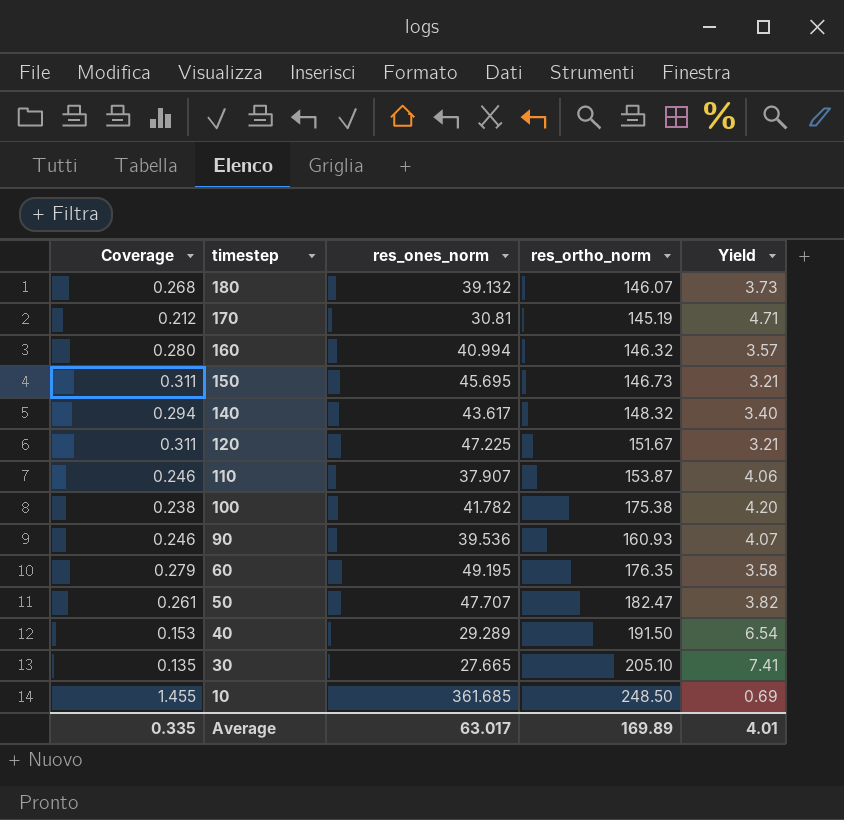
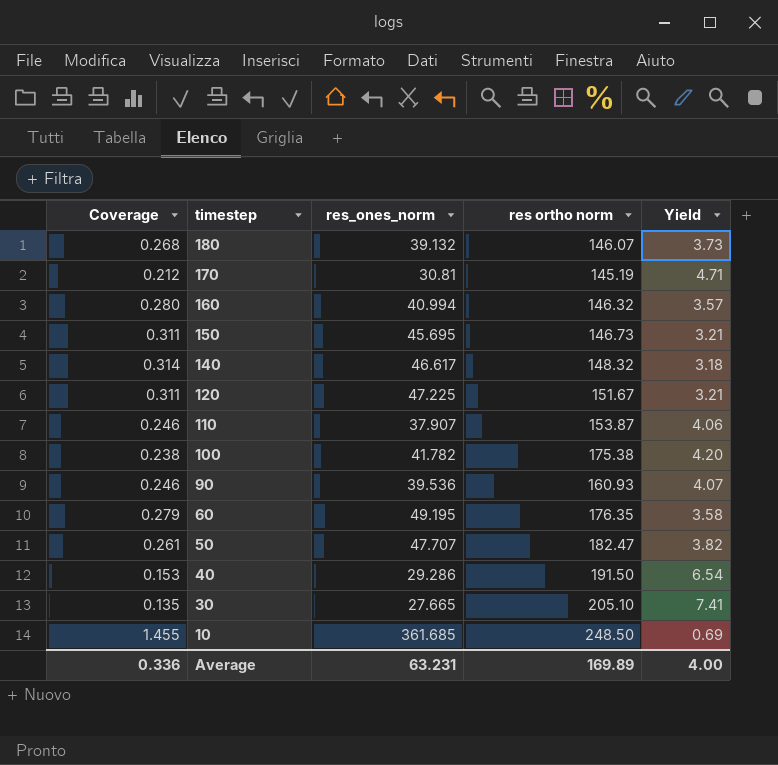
column name: res_ortho_norm -> res ortho norm
140 | Coverage: 0.294 -> 0.314
140 | res_ones_norm: 43.617 -> 46.617
140 | Yield: 3.40 -> 3.18
40 | res_ones_norm: 29.289 -> 29.286
Average | Coverage: 0.335 -> 0.336
Average | res_ones_norm: 63.017 -> 63.231
Average | Yield: 4.01 -> 4.00

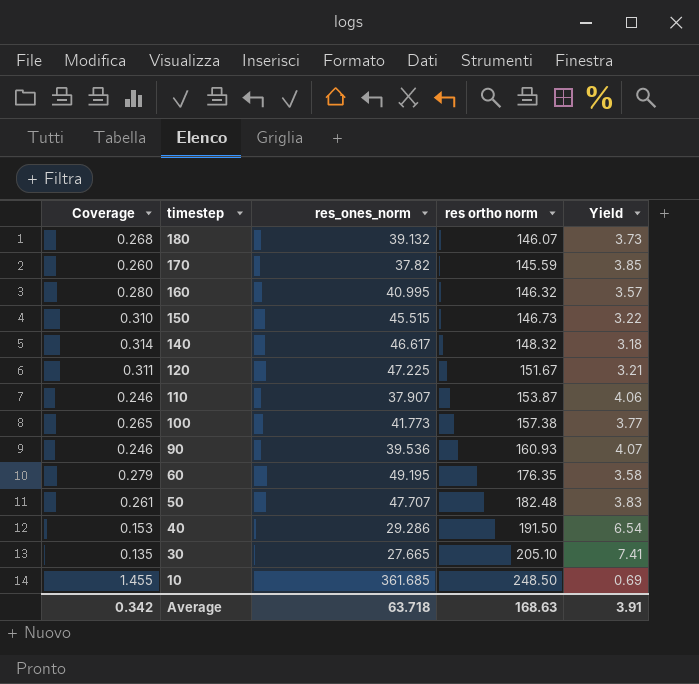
170 | Coverage: 0.212 -> 0.260
170 | res_ones_norm: 30.81 -> 37.82
170 | res ortho norm: 145.19 -> 145.59
170 | Yield: 4.71 -> 3.85
160 | res_ones_norm: 40.994 -> 40.995
150 | Coverage: 0.311 -> 0.310
150 | res_ones_norm: 45.695 -> 45.515
150 | Yield: 3.21 -> 3.22
100 | Coverage: 0.238 -> 0.265
100 | res_ones_norm: 41.782 -> 41.773
100 | res ortho norm: 175.38 -> 157.38
100 | Yield: 4.20 -> 3.77
50 | res ortho norm: 182.47 -> 182.48
50 | Yield: 3.82 -> 3.83
Average | Coverage: 0.336 -> 0.342
Average | res_ones_norm: 63.231 -> 63.718
Average | res ortho norm: 169.89 -> 168.63
Average | Yield: 4.00 -> 3.91

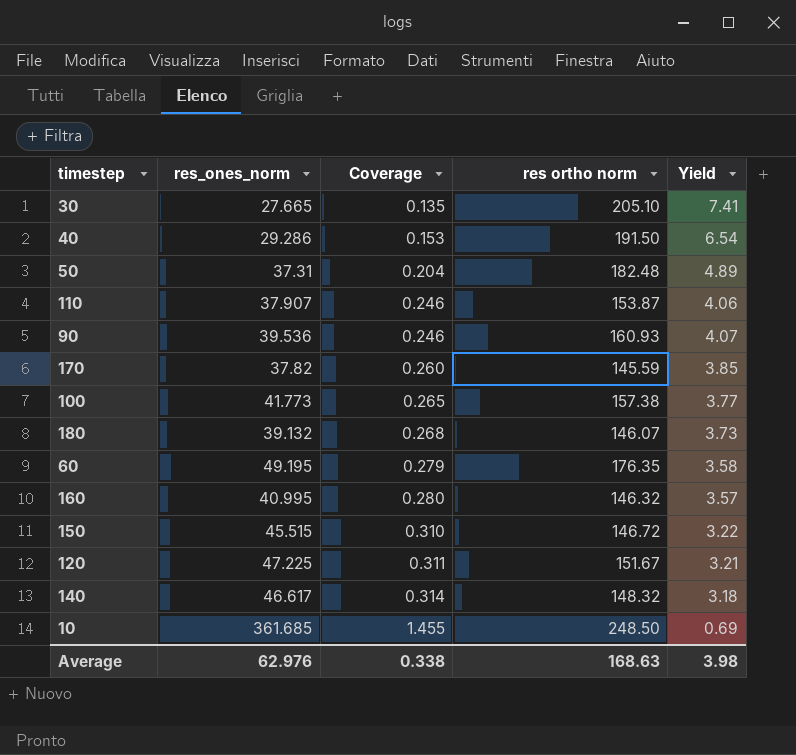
row order: timestep descending -> Coverage ascending
column Coverage | position: 1 -> 3
50 | res_ones_norm: 47.707 -> 37.31
50 | Coverage: 0.261 -> 0.204
50 | Yield: 3.83 -> 4.89
150 | res ortho norm: 146.73 -> 146.72
Average | res_ones_norm: 63.718 -> 62.976
Average | Coverage: 0.342 -> 0.338
Average | Yield: 3.91 -> 3.98

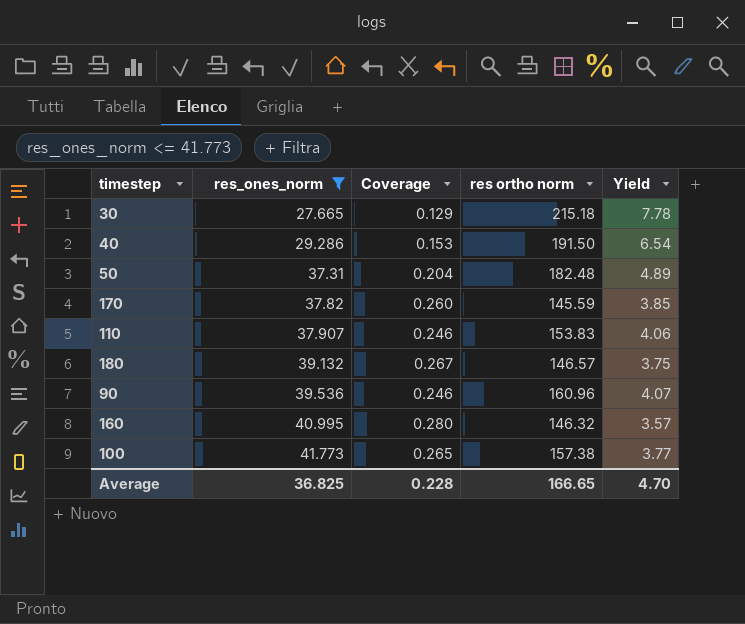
filter: none -> res_ones_norm <= 41.773
row order: Coverage ascending -> res_ones_norm ascending
30 | Coverage: 0.135 -> 0.129
30 | res ortho norm: 205.10 -> 215.18
30 | Yield: 7.41 -> 7.78
110 | res ortho norm: 153.87 -> 153.83
180 | Coverage: 0.268 -> 0.267
180 | res ortho norm: 146.07 -> 146.57
180 | Yield: 3.73 -> 3.75
90 | res ortho norm: 160.93 -> 160.96
Average | res_ones_norm: 62.976 -> 36.825
Average | Coverage: 0.338 -> 0.228
Average | res ortho norm: 168.63 -> 166.65
Average | Yield: 3.98 -> 4.70

